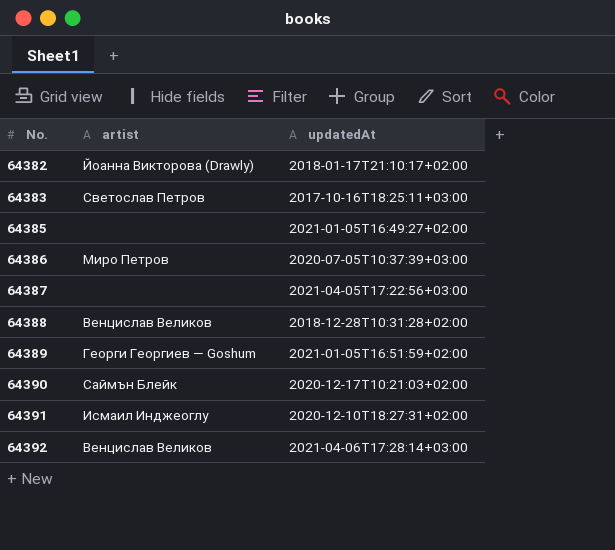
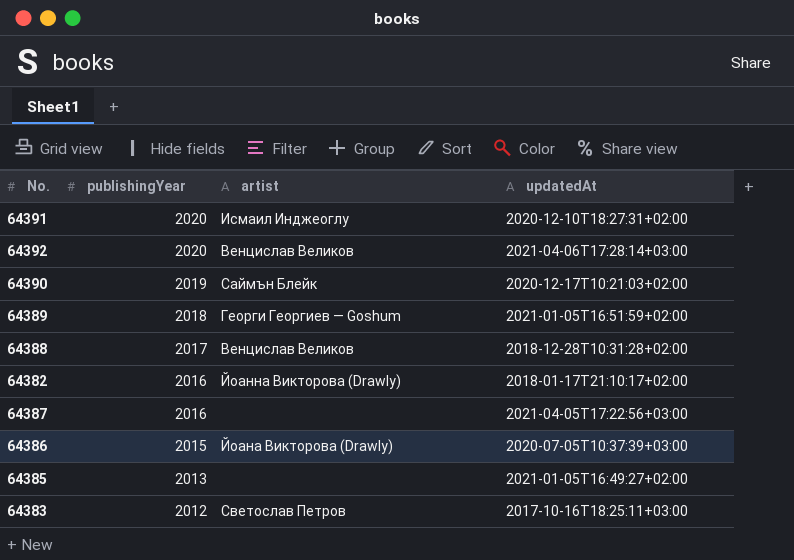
row order: No. ascending -> publishingYear descending
column publishingYear | position: none -> 2
64386 | artist: Миро Петров -> Йоана Викторова (Drawly)

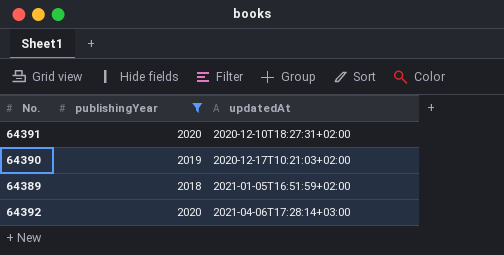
filter: none -> publishingYear >= 2018
row order: publishingYear descending -> updatedAt ascending
column artist | position: 3 -> none

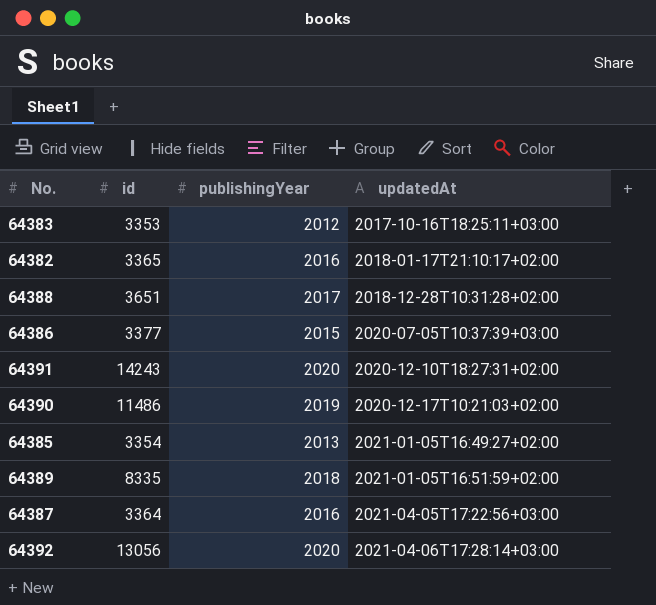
filter: publishingYear >= 2018 -> none
column id | position: none -> 2

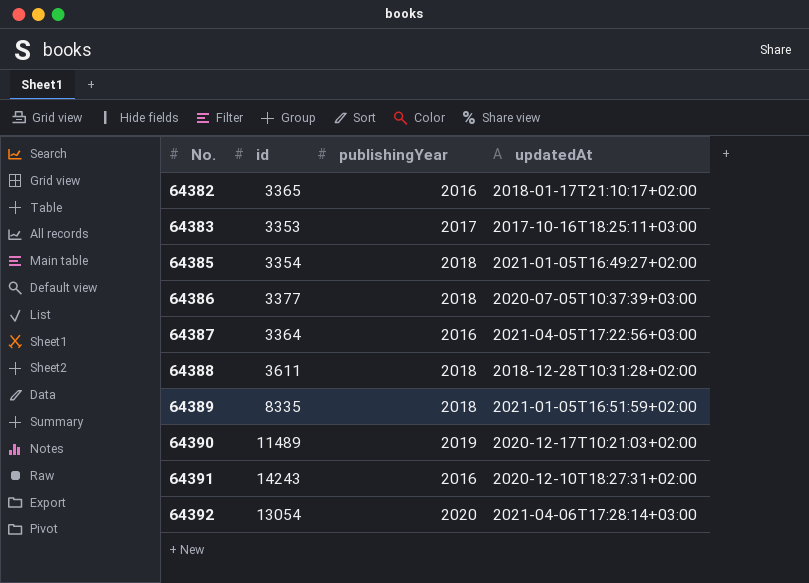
row order: updatedAt ascending -> No. ascending
64383 | publishingYear: 2012 -> 2017
64385 | publishingYear: 2013 -> 2018
64386 | publishingYear: 2015 -> 2018
64388 | id: 3651 -> 3611
64388 | publishingYear: 2017 -> 2018
64390 | id: 11486 -> 11489
64391 | publishingYear: 2020 -> 2016
64392 | id: 13056 -> 13054

